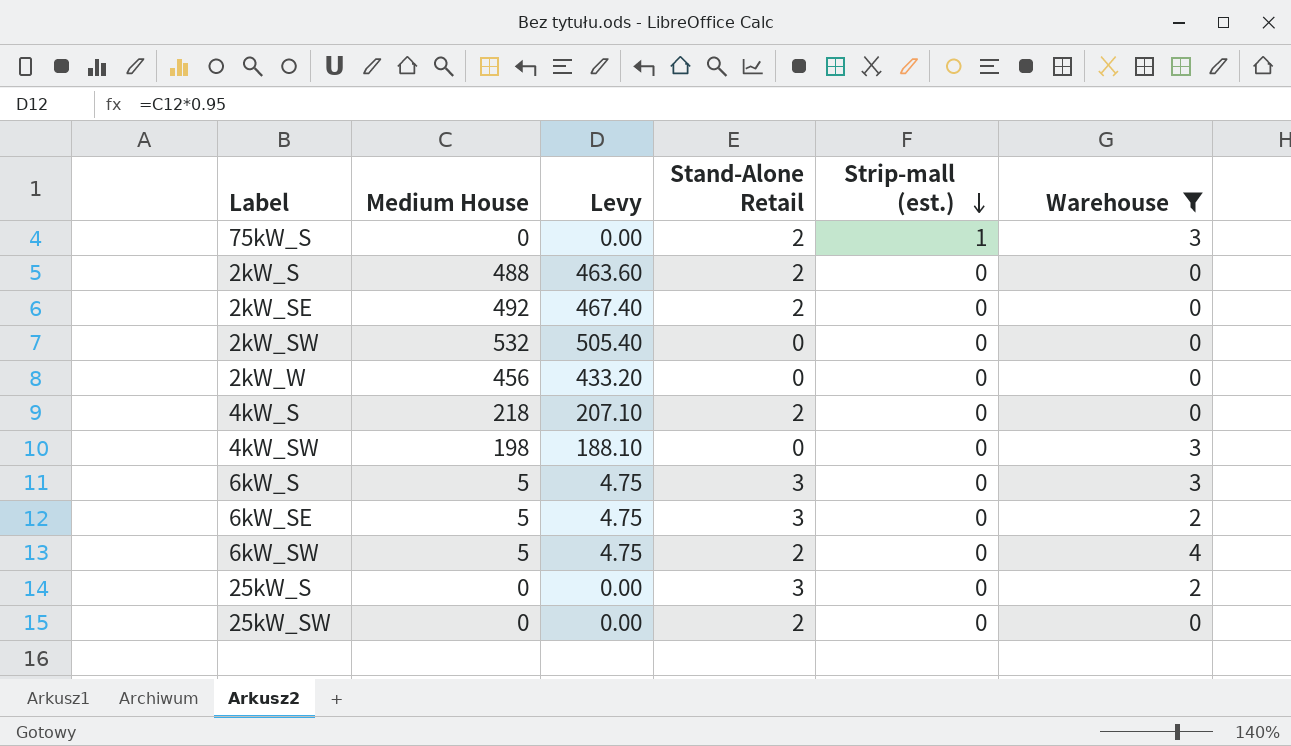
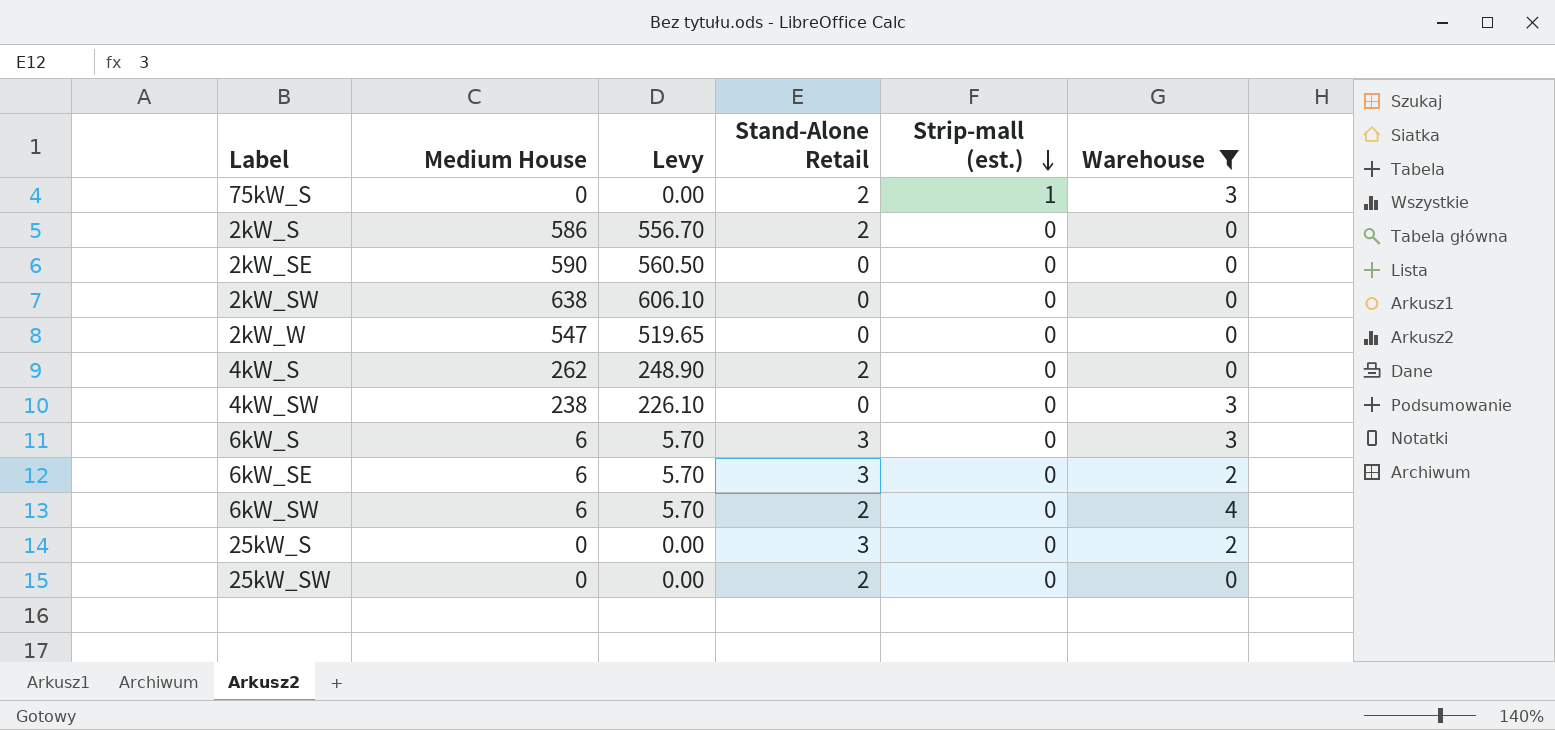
2kW_S | Medium House: 488 -> 586
2kW_S | Levy: 463.60 -> 556.70
2kW_SE | Medium House: 492 -> 590
2kW_SE | Levy: 467.40 -> 560.50
2kW_SE | Stand-Alone Retail: 2 -> 0
2kW_SW | Medium House: 532 -> 638
2kW_SW | Levy: 505.40 -> 606.10
2kW_W | Medium House: 456 -> 547
2kW_W | Levy: 433.20 -> 519.65
4kW_S | Medium House: 218 -> 262
4kW_S | Levy: 207.10 -> 248.90
4kW_SW | Medium House: 198 -> 238
4kW_SW | Levy: 188.10 -> 226.10
6kW_S | Medium House: 5 -> 6
6kW_S | Levy: 4.75 -> 5.70
6kW_SE | Medium House: 5 -> 6
6kW_SE | Levy: 4.75 -> 5.70
6kW_SW | Medium House: 5 -> 6
6kW_SW | Levy: 4.75 -> 5.70

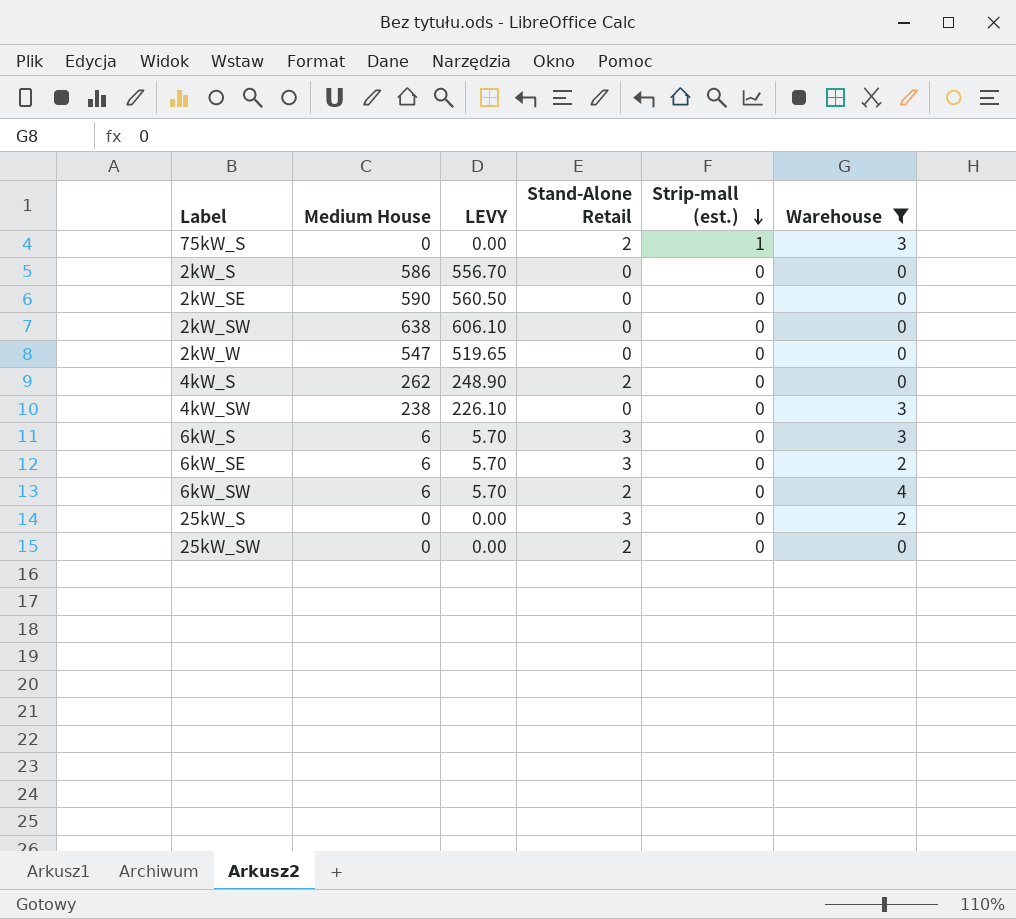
column name: Levy -> LEVY
2kW_S | Stand-Alone Retail: 2 -> 0

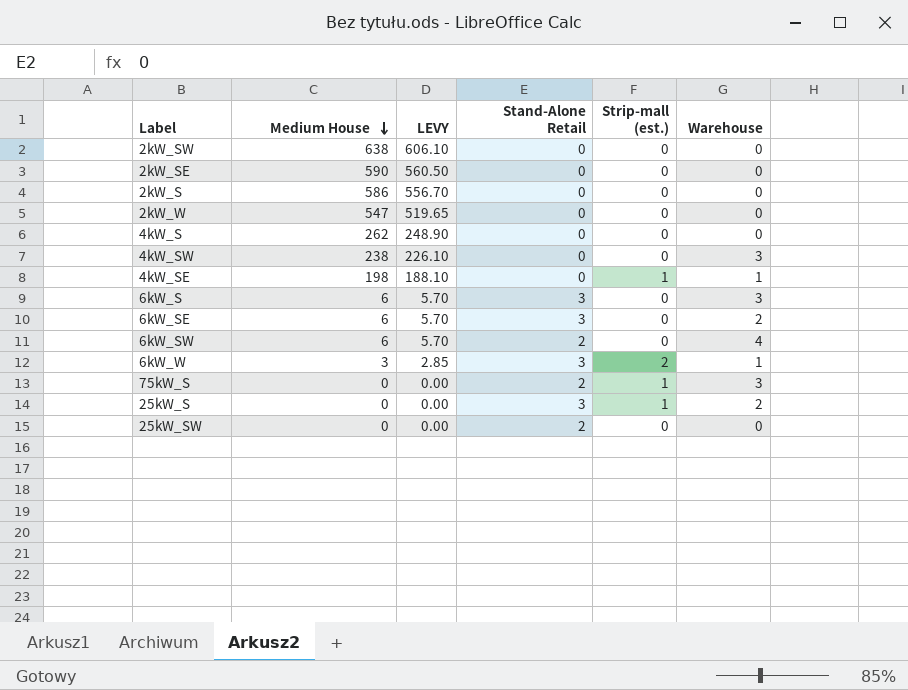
filter: Warehouse != 1 -> none
row order: Strip-mall (est.) descending -> Medium House descending
4kW_S | Stand-Alone Retail: 2 -> 0
25kW_S | Strip-mall (est.): 0 -> 1

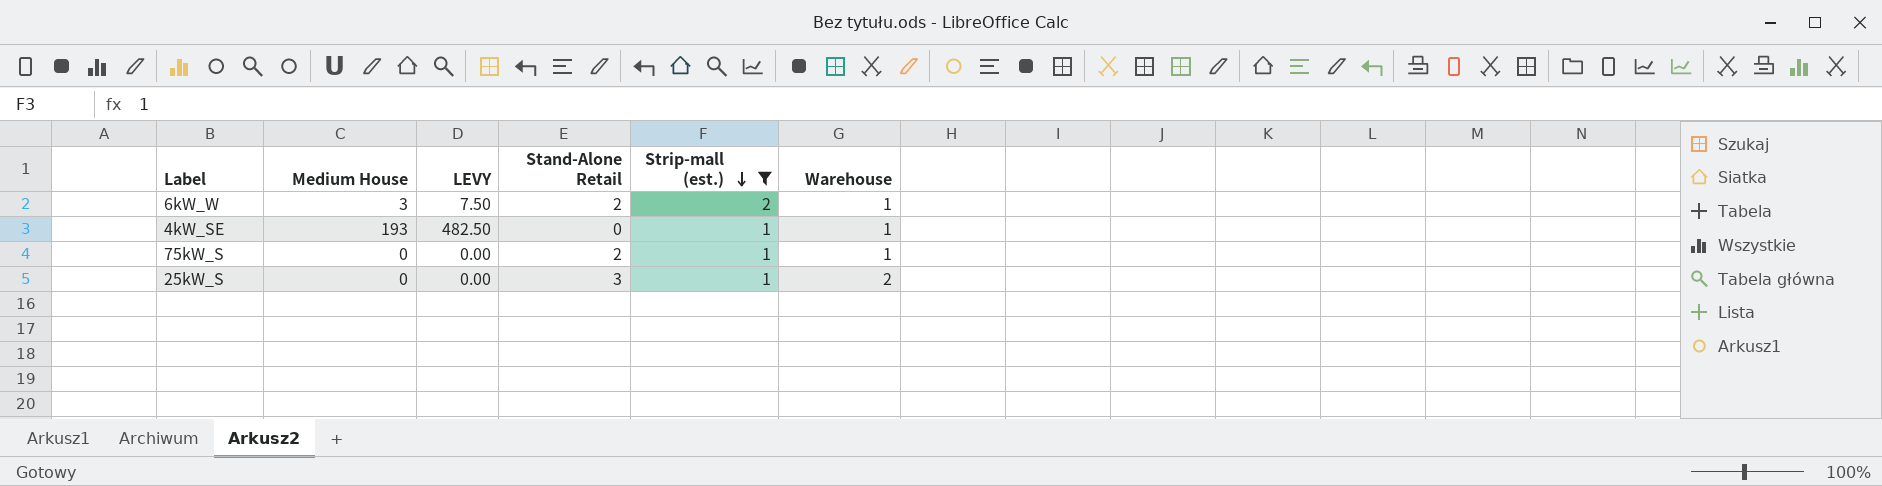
filter: none -> Strip-mall (est.) != 0
row order: Medium House descending -> Strip-mall (est.) descending
column LEVY | formula: [Medium House] * 0.95 -> [Medium House] * 2.5
6kW_W | Stand-Alone Retail: 3 -> 2
4kW_SE | Medium House: 198 -> 193
75kW_S | Warehouse: 3 -> 1

